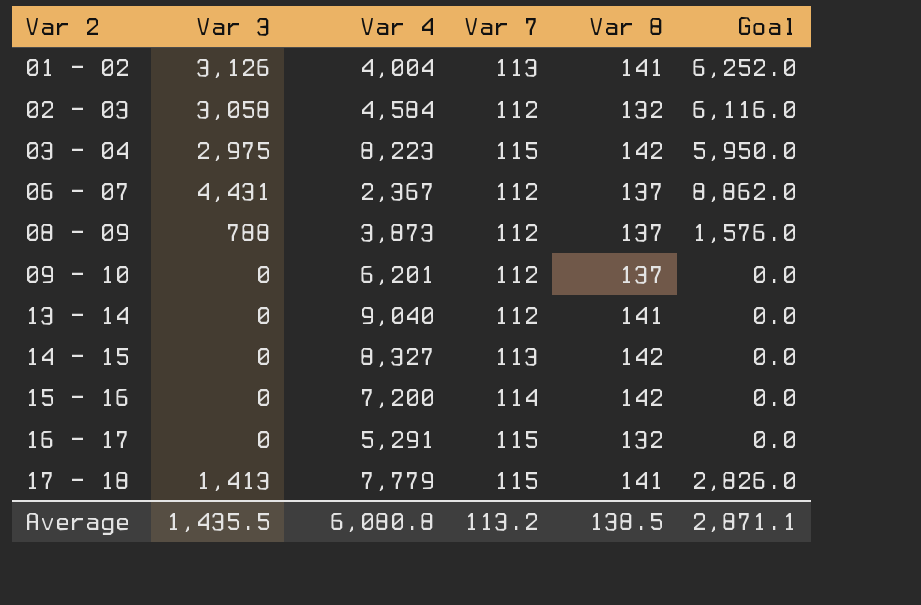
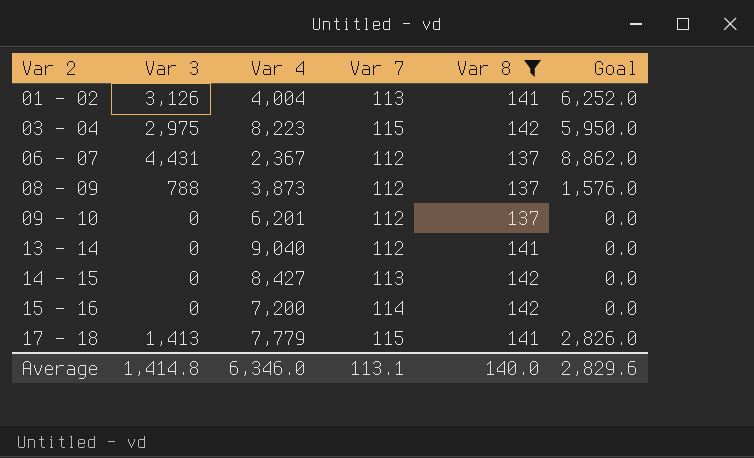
filter: none -> Var 8 != 132
14 - 15 | Var 4: 8,327 -> 8,427
Average | Var 3: 1,435.5 -> 1,414.8
Average | Var 4: 6,080.8 -> 6,346.0
Average | Var 7: 113.2 -> 113.1
Average | Var 8: 138.5 -> 140.0
Average | Goal: 2,871.1 -> 2,829.6

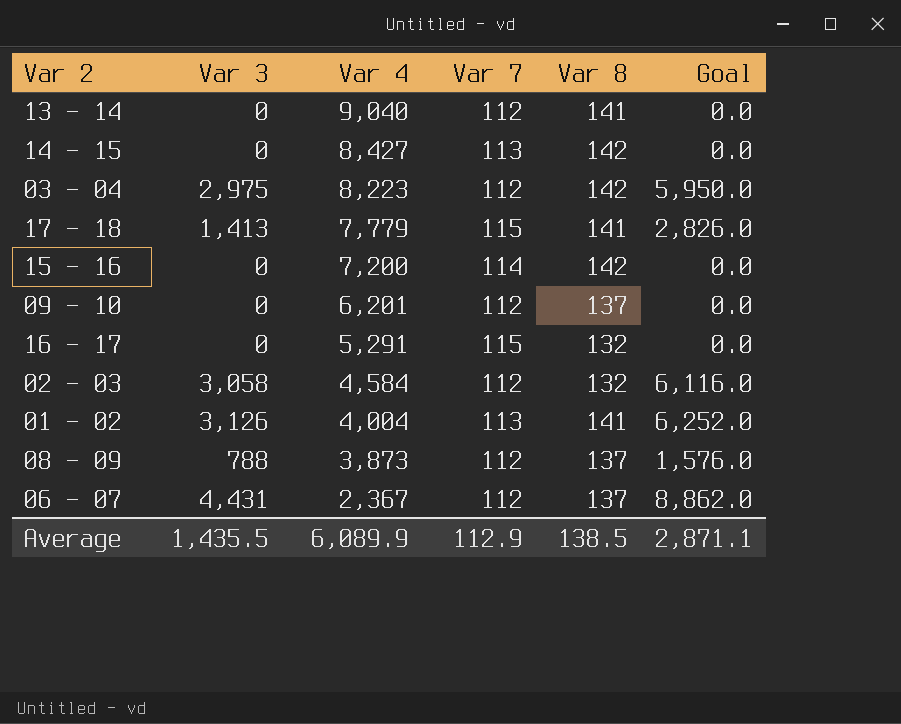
filter: Var 8 != 132 -> none
row order: Var 2 ascending -> Var 4 descending
03 - 04 | Var 7: 115 -> 112
Average | Var 3: 1,414.8 -> 1,435.5
Average | Var 4: 6,346.0 -> 6,089.9
Average | Var 7: 113.1 -> 112.9
Average | Var 8: 140.0 -> 138.5
Average | Goal: 2,829.6 -> 2,871.1

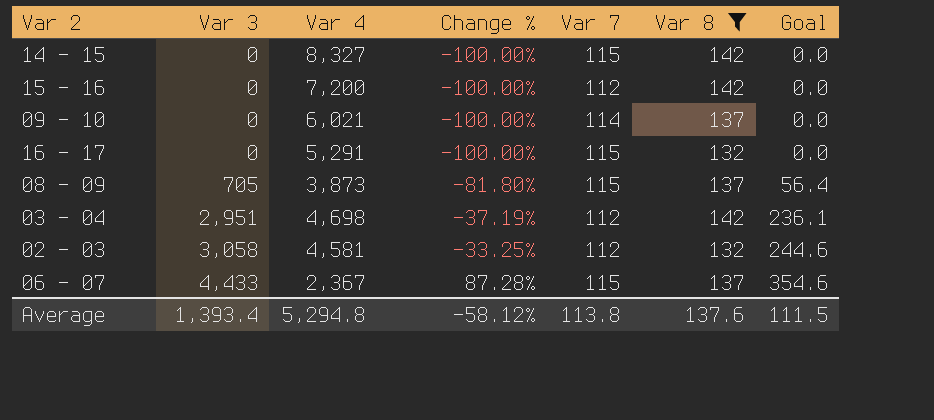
filter: none -> Var 8 != 141
row order: Var 4 descending -> Var 3 ascending
column Change % | formula: none -> ([Var 3] - [Var 4]) / [Var 4]
column Goal | formula: [Var 3] * 2 -> [Var 3] * 0.08
14 - 15 | Var 4: 8,427 -> 8,327
14 - 15 | Var 7: 113 -> 115
15 - 16 | Var 7: 114 -> 112
09 - 10 | Var 4: 6,201 -> 6,021
09 - 10 | Var 7: 112 -> 114
08 - 09 | Var 3: 788 -> 705
08 - 09 | Var 7: 112 -> 115
03 - 04 | Var 3: 2,975 -> 2,951
03 - 04 | Var 4: 8,223 -> 4,698
02 - 03 | Var 4: 4,584 -> 4,581
06 - 07 | Var 3: 4,431 -> 4,433
06 - 07 | Var 7: 112 -> 115
Average | Var 3: 1,435.5 -> 1,393.4
Average | Var 4: 6,089.9 -> 5,294.8
Average | Var 7: 112.9 -> 113.8
Average | Var 8: 138.5 -> 137.6
Average | Goal: 2,871.1 -> 111.5

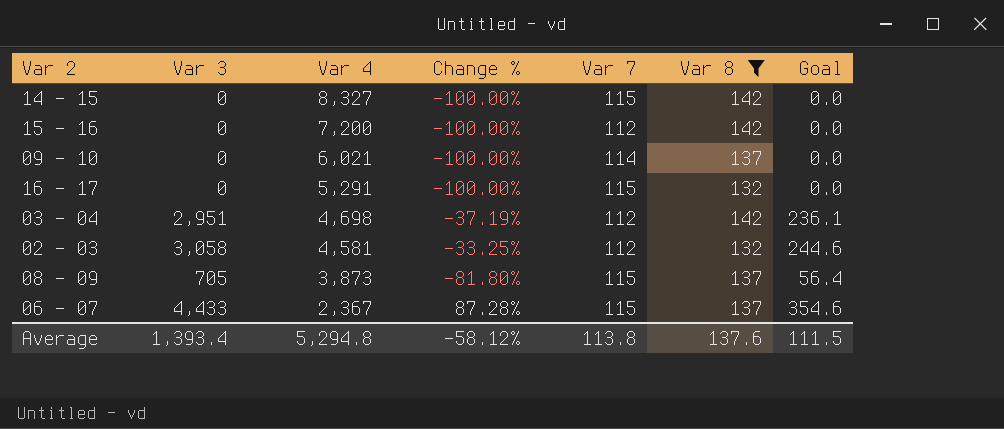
row order: Var 3 ascending -> Var 4 descending

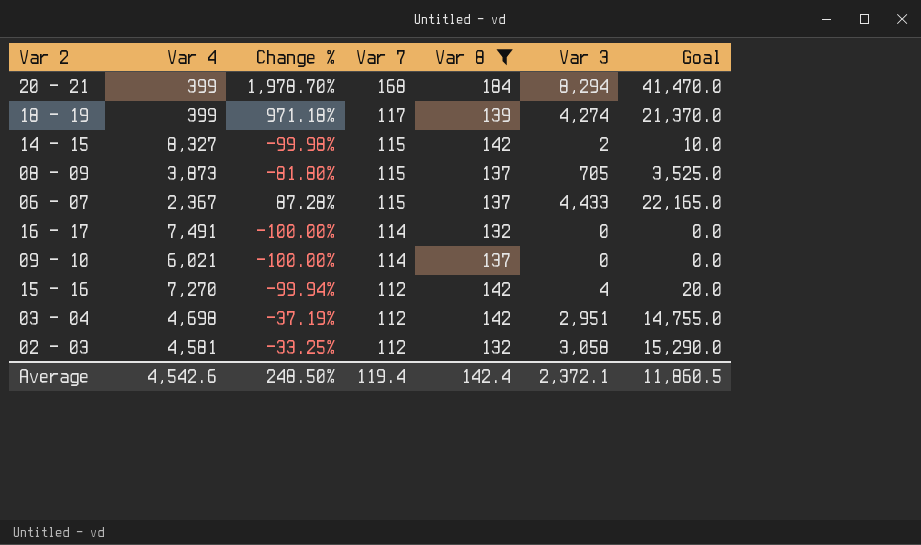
row order: Var 4 descending -> Var 7 descending
column Var 3 | position: 2 -> 6
column Goal | formula: [Var 3] * 0.08 -> [Var 3] * 5
row 20 - 21: none -> 399 | 1,978.70% | 168 | 184 | 8,294 | 41,470.0
row 18 - 19: none -> 399 | 971.18% | 117 | 139 | 4,274 | 21,370.0
14 - 15 | Change %: -100.00% -> -99.98%
14 - 15 | Var 3: 0 -> 2
16 - 17 | Var 4: 5,291 -> 7,491
16 - 17 | Var 7: 115 -> 114
15 - 16 | Var 4: 7,200 -> 7,270
15 - 16 | Change %: -100.00% -> -99.94%
15 - 16 | Var 3: 0 -> 4
Average | Var 4: 5,294.8 -> 4,542.6
Average | Change %: -58.12% -> 248.50%
Average | Var 7: 113.8 -> 119.4
Average | Var 8: 137.6 -> 142.4
Average | Var 3: 1,393.4 -> 2,372.1
Average | Goal: 111.5 -> 11,860.5

